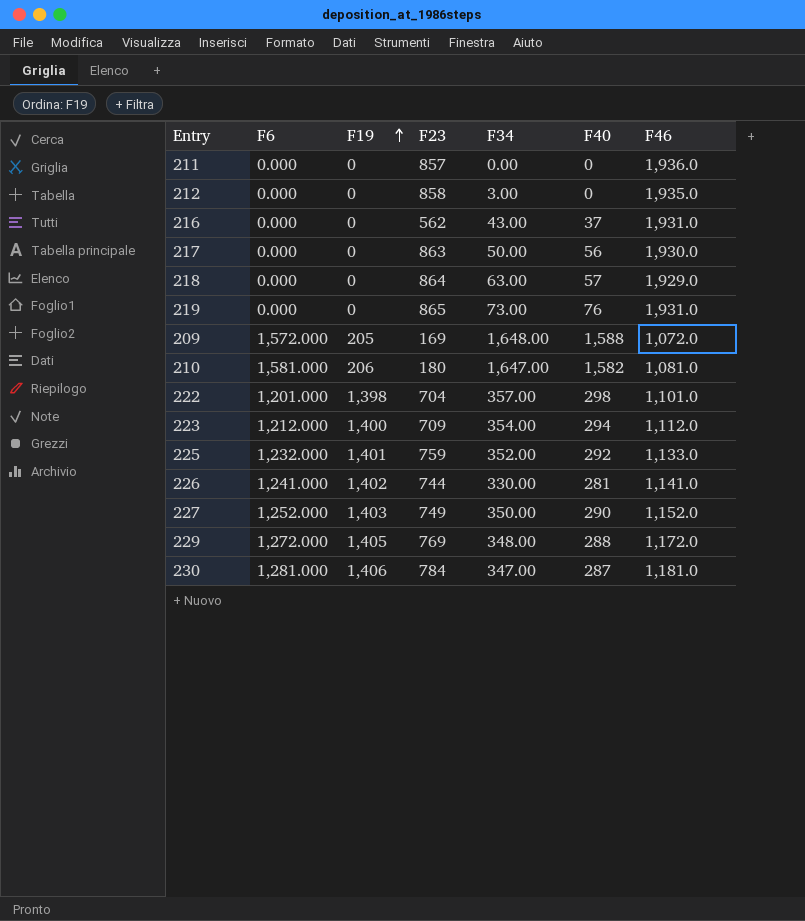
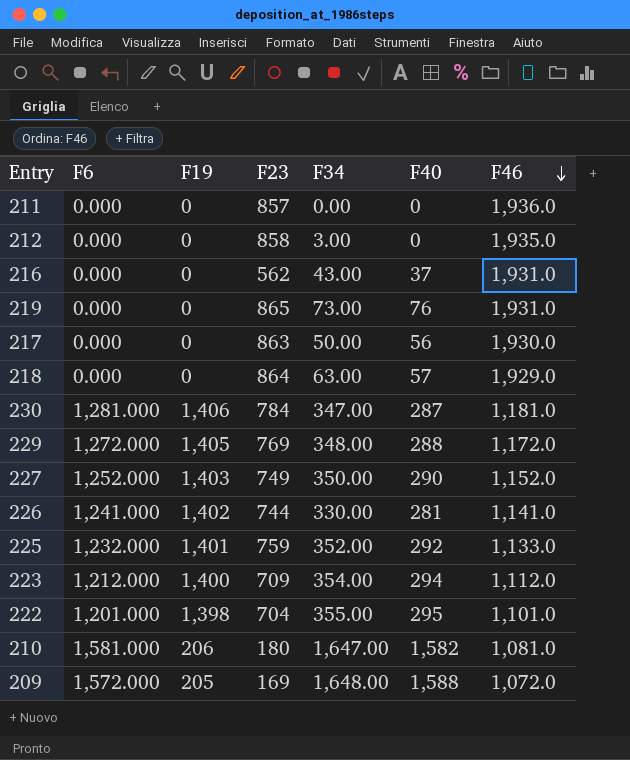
row order: F19 ascending -> F46 descending
222 | F34: 357.00 -> 355.00
222 | F40: 298 -> 295

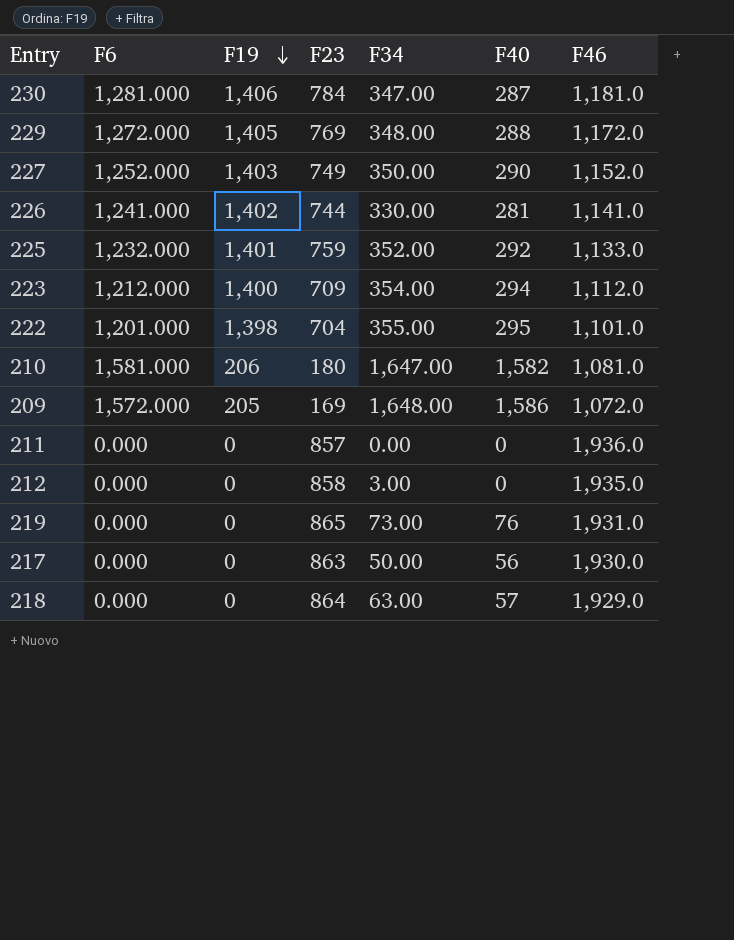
row order: F46 descending -> F19 descending
row 216: 0.000 | 0 | 562 | 43.00 | 37 | 1,931.0 -> none
209 | F40: 1,588 -> 1,586

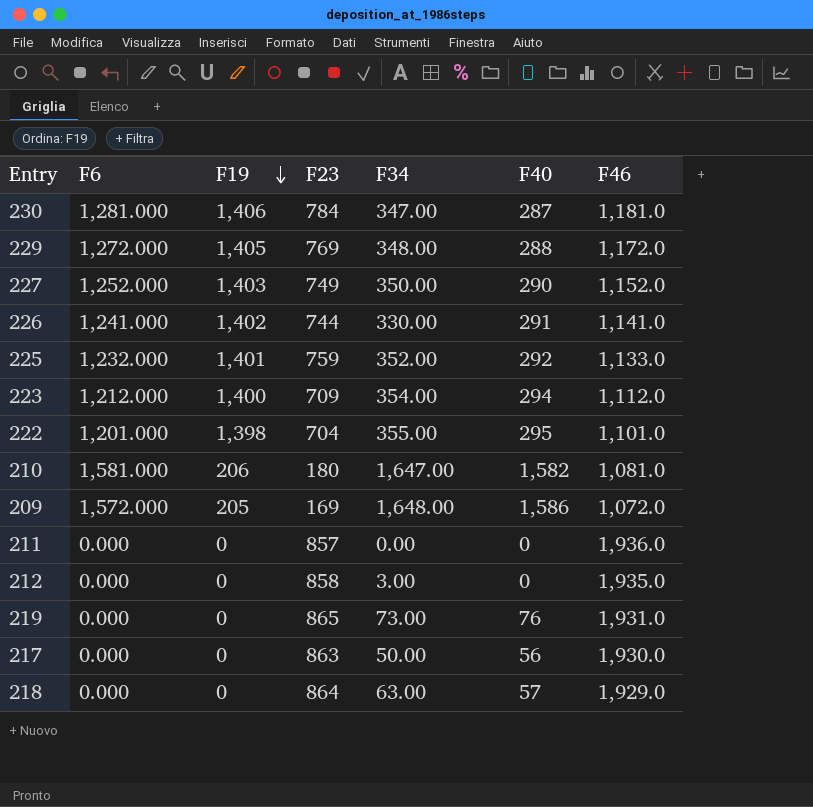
226 | F40: 281 -> 291

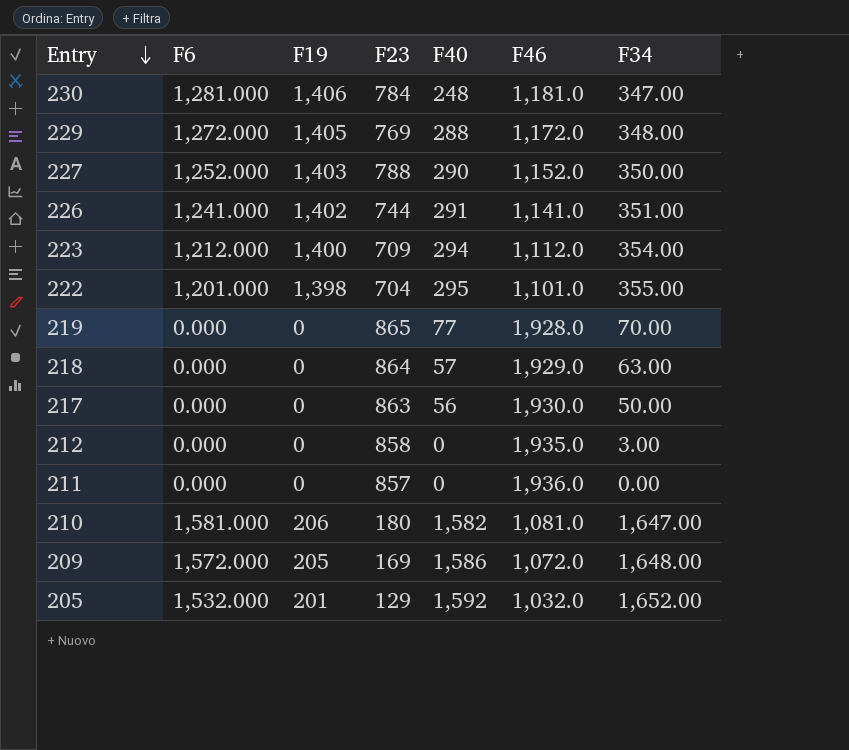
row order: F19 descending -> Entry descending
column F34 | position: 5 -> 7
row 225: 1,232.000 | 1,401 | 759 | 352.00 | 292 | 1,133.0 -> none
230 | F40: 287 -> 248
227 | F23: 749 -> 788
226 | F34: 330.00 -> 351.00
219 | F40: 76 -> 77
219 | F46: 1,931.0 -> 1,928.0
219 | F34: 73.00 -> 70.00
row 205: none -> 1,532.000 | 201 | 129 | 1,592 | 1,032.0 | 1,652.00

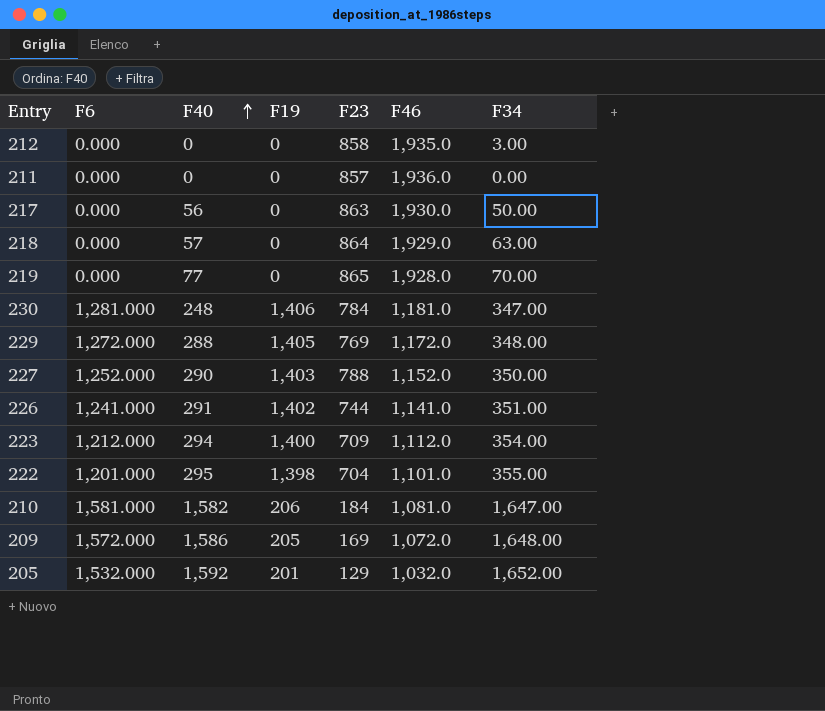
row order: Entry descending -> F40 ascending
column F40 | position: 5 -> 3
210 | F23: 180 -> 184

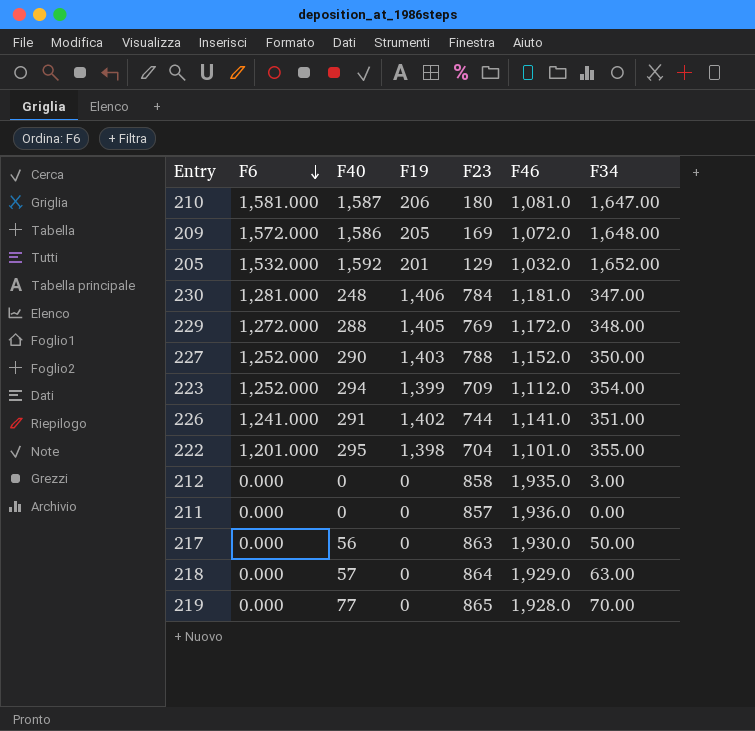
row order: F40 ascending -> F6 descending
210 | F40: 1,582 -> 1,587
210 | F23: 184 -> 180
223 | F6: 1,212.000 -> 1,252.000
223 | F19: 1,400 -> 1,399

